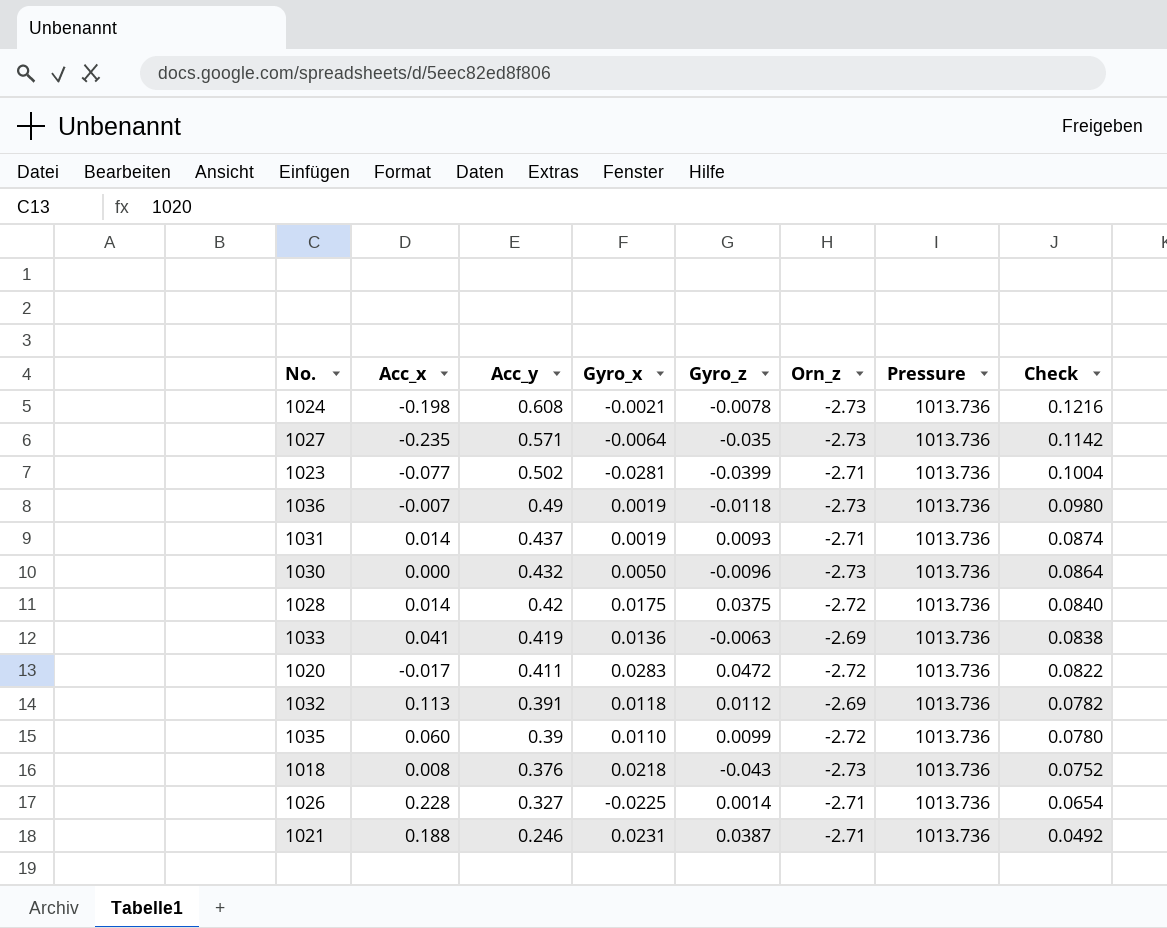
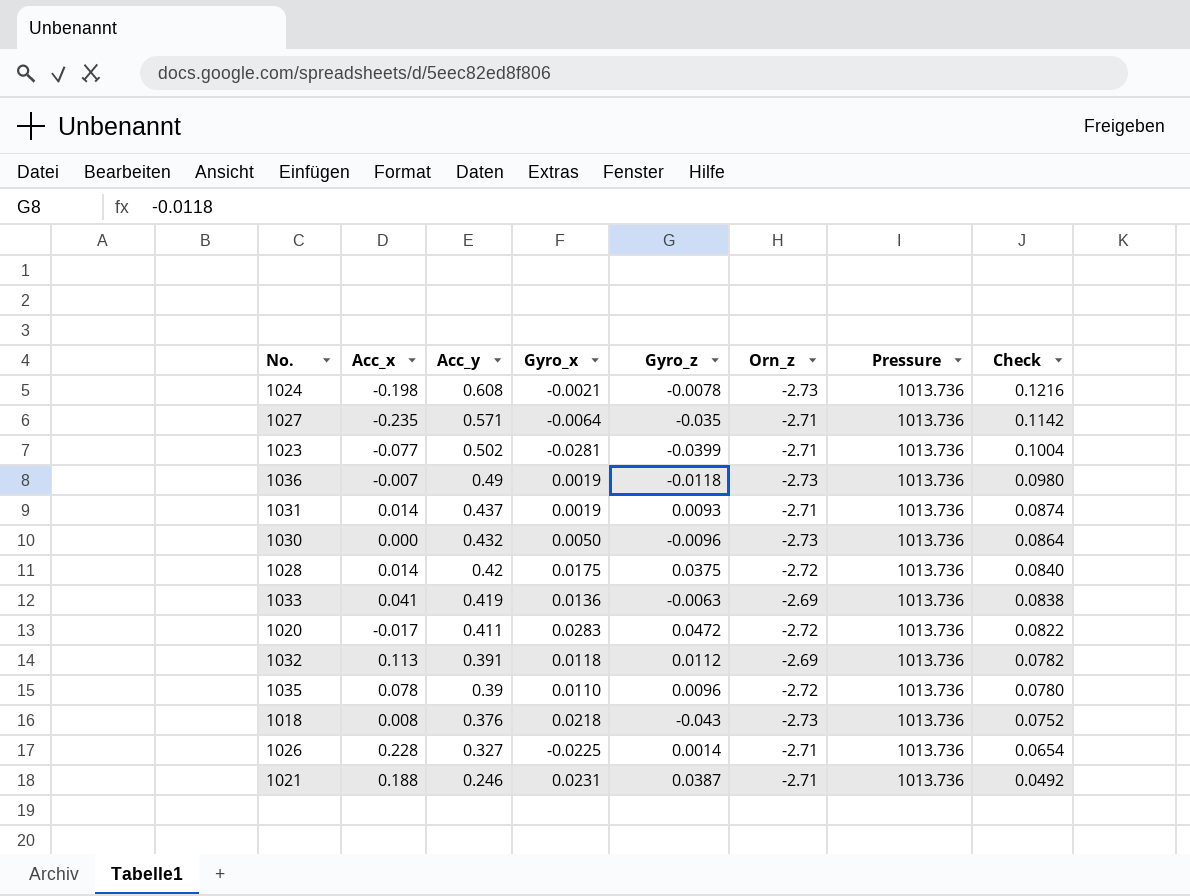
1027 | Orn_z: -2.73 -> -2.71
1035 | Acc_x: 0.060 -> 0.078
1035 | Gyro_z: 0.0099 -> 0.0096

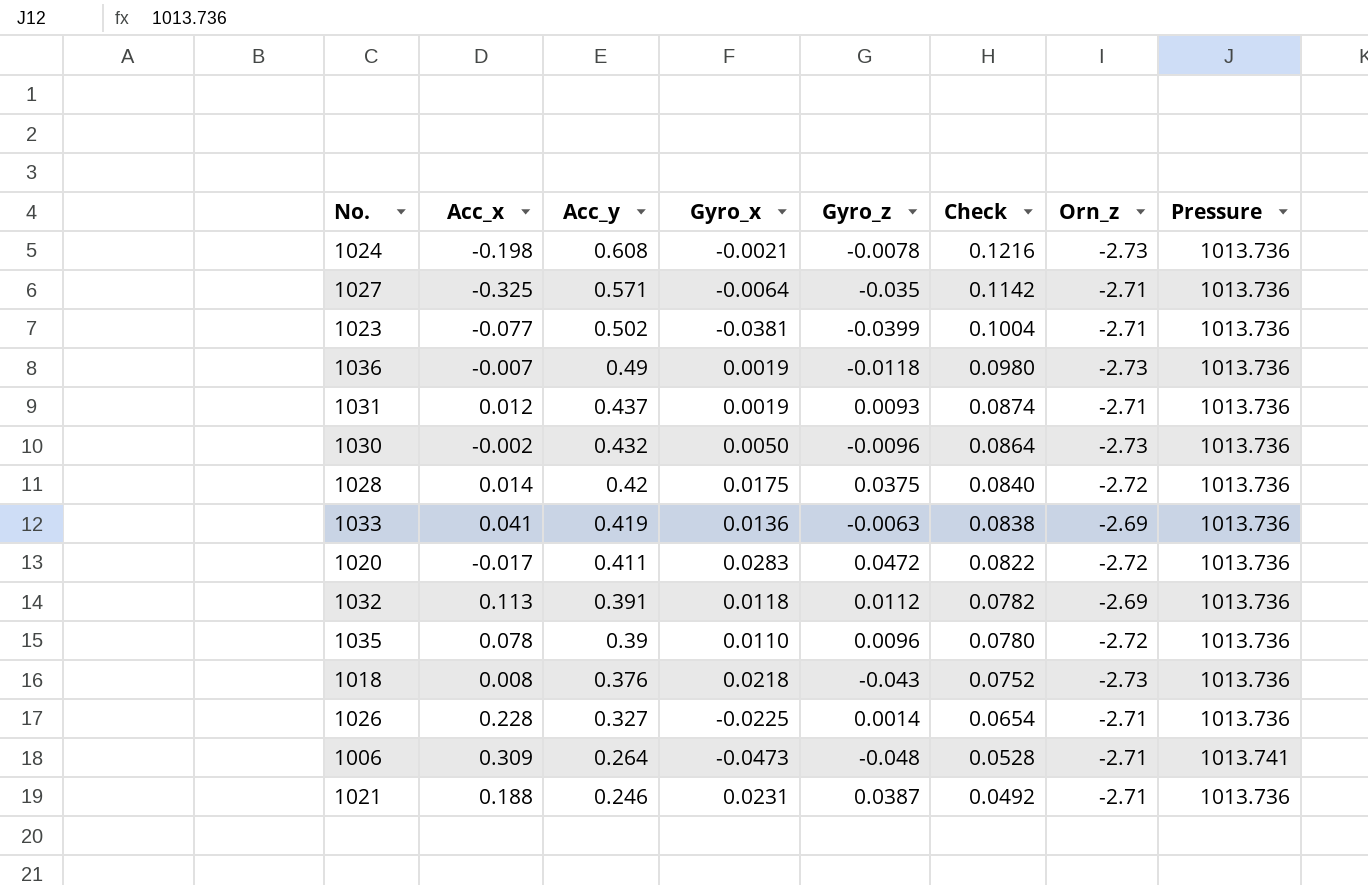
column Check | position: 8 -> 6
1027 | Acc_x: -0.235 -> -0.325
1023 | Gyro_x: -0.0281 -> -0.0381
1031 | Acc_x: 0.014 -> 0.012
1030 | Acc_x: 0.000 -> -0.002
row 1006: none -> 0.309 | 0.264 | -0.0473 | -0.048 | 0.0528 | -2.71 | 1013.741

